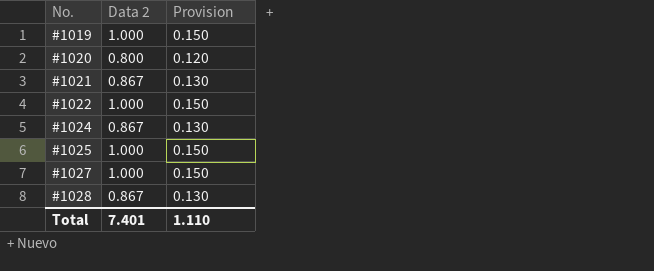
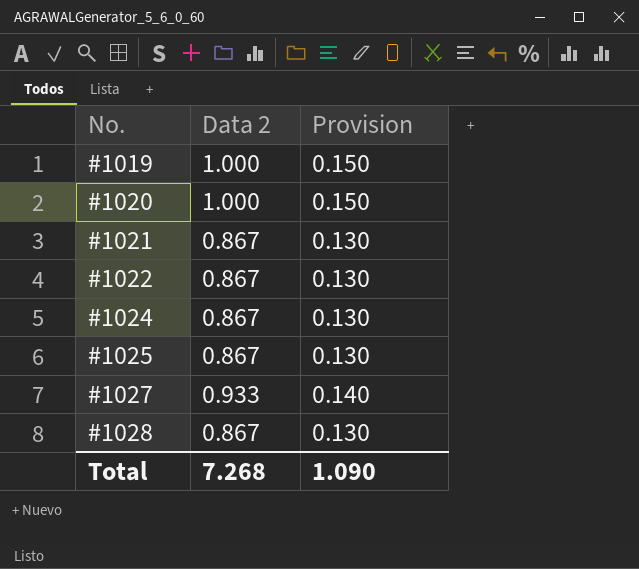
#1020 | Data 2: 0.800 -> 1.000
#1020 | Provision: 0.120 -> 0.150
#1022 | Data 2: 1.000 -> 0.867
#1022 | Provision: 0.150 -> 0.130
#1025 | Data 2: 1.000 -> 0.867
#1025 | Provision: 0.150 -> 0.130
#1027 | Data 2: 1.000 -> 0.933
#1027 | Provision: 0.150 -> 0.140
Total | Data 2: 7.401 -> 7.268
Total | Provision: 1.110 -> 1.090

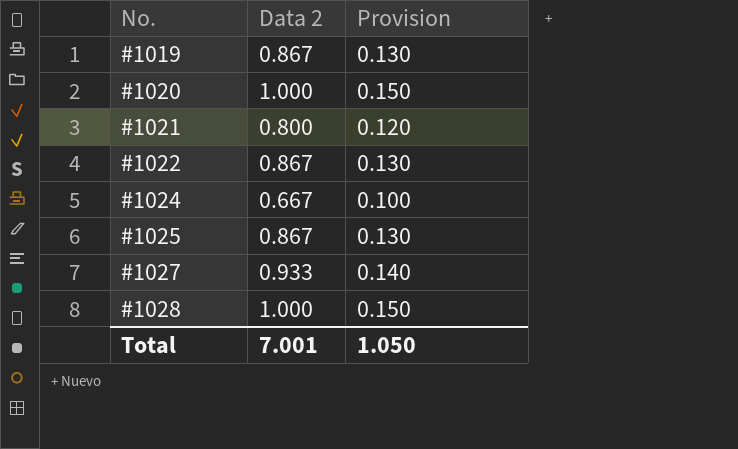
#1019 | Data 2: 1.000 -> 0.867
#1019 | Provision: 0.150 -> 0.130
#1021 | Data 2: 0.867 -> 0.800
#1021 | Provision: 0.130 -> 0.120
#1024 | Data 2: 0.867 -> 0.667
#1024 | Provision: 0.130 -> 0.100
#1028 | Data 2: 0.867 -> 1.000
#1028 | Provision: 0.130 -> 0.150
Total | Data 2: 7.268 -> 7.001
Total | Provision: 1.090 -> 1.050

